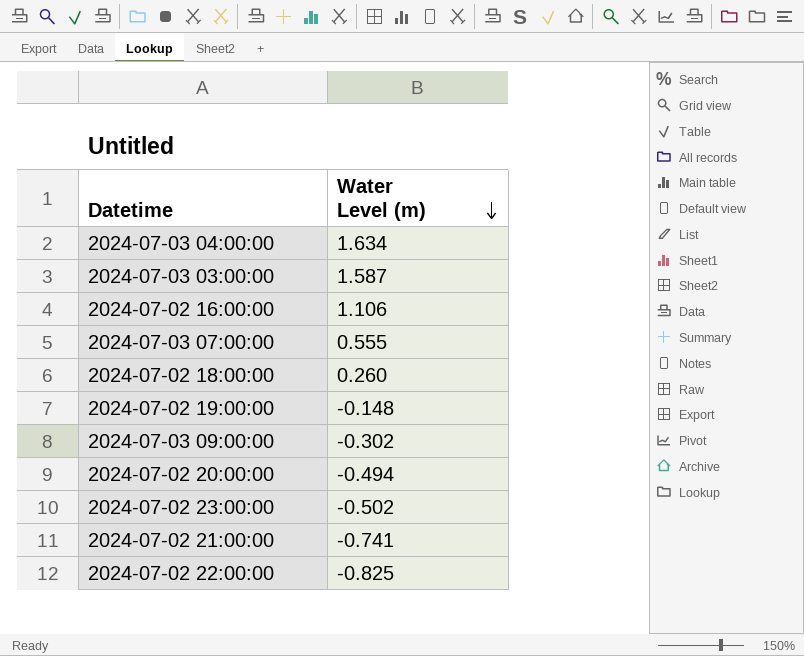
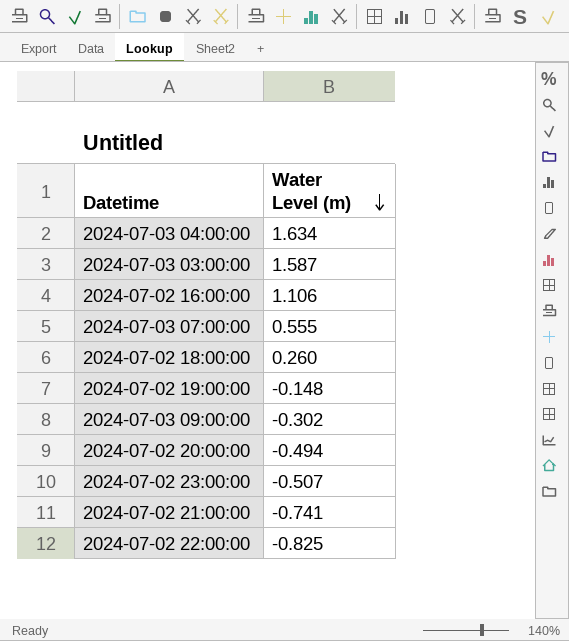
2024-07-02 23:00:00 | Water Level (m): -0.502 -> -0.507

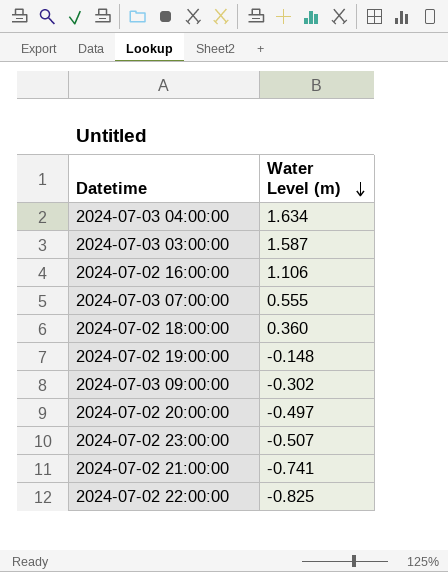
2024-07-02 18:00:00 | Water Level (m): 0.260 -> 0.360
2024-07-02 20:00:00 | Water Level (m): -0.494 -> -0.497

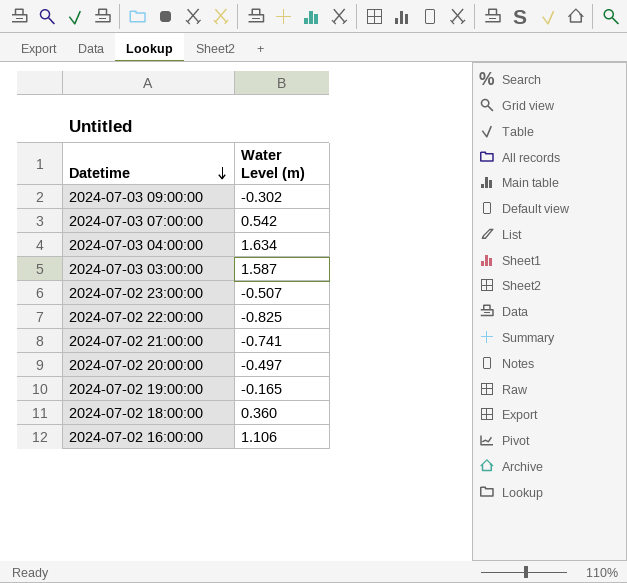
row order: Water Level (m) descending -> Datetime descending
2024-07-03 07:00:00 | Water Level (m): 0.555 -> 0.542
2024-07-02 19:00:00 | Water Level (m): -0.148 -> -0.165

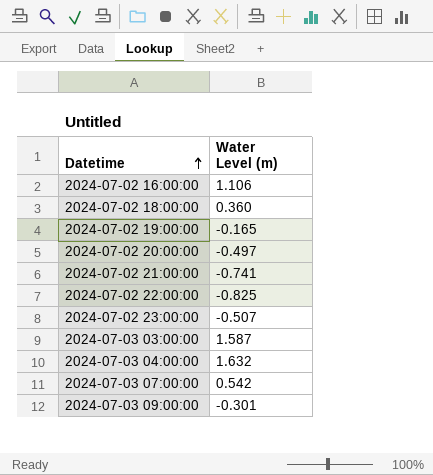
row order: Datetime descending -> Datetime ascending
2024-07-03 04:00:00 | Water Level (m): 1.634 -> 1.632
2024-07-03 09:00:00 | Water Level (m): -0.302 -> -0.301

